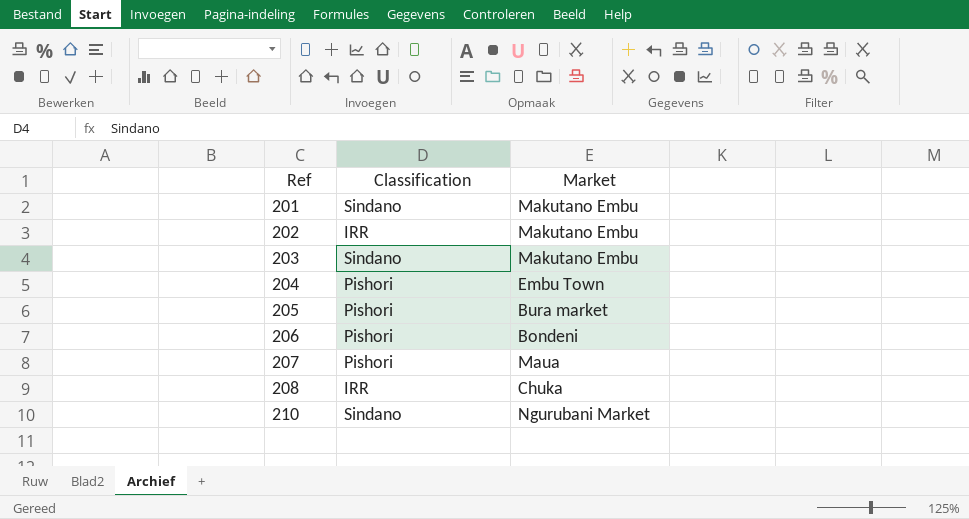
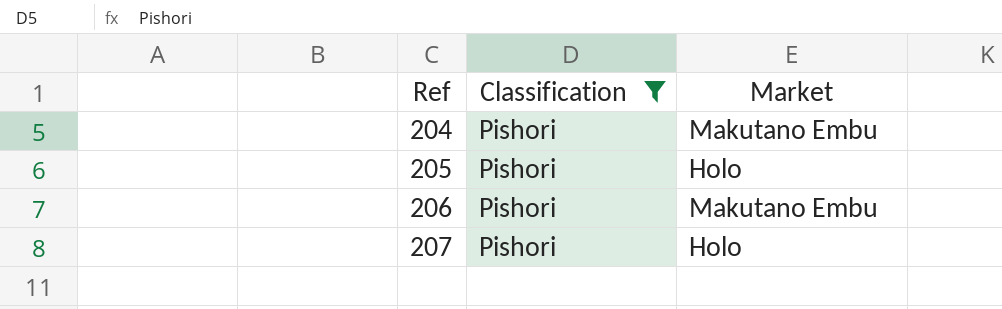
filter: none -> Classification = Pishori
204 | Market: Embu Town -> Makutano Embu
205 | Market: Bura market -> Holo
206 | Market: Bondeni -> Makutano Embu
207 | Market: Maua -> Holo

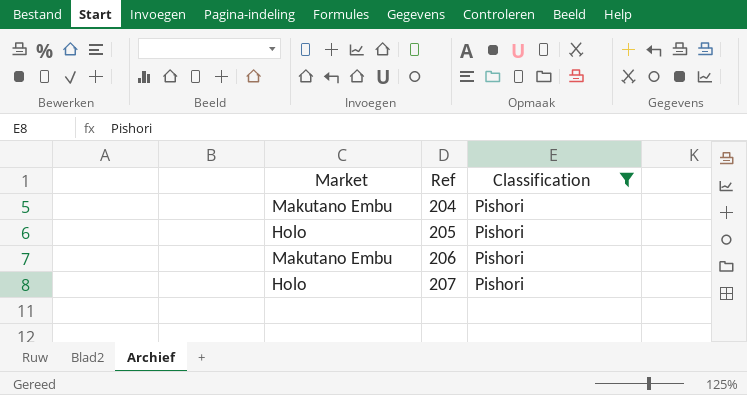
column Market | position: 3 -> 1

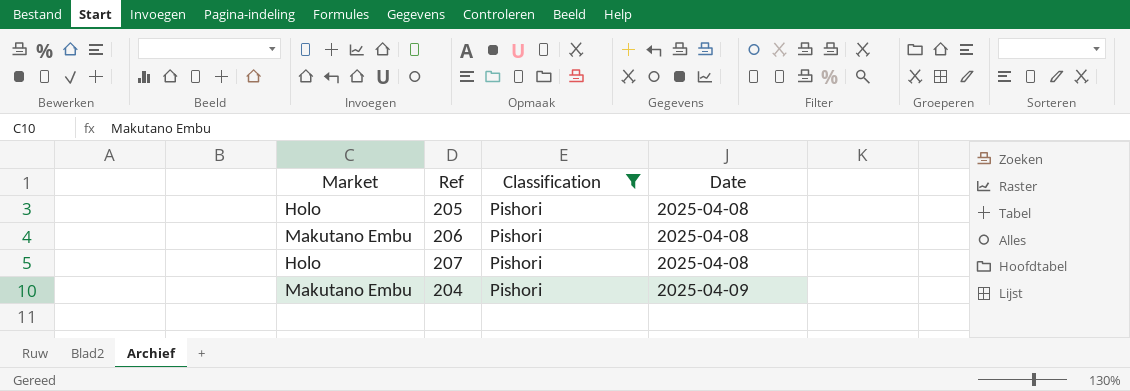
row order: Ref ascending -> Date ascending
column Date | position: none -> 4

